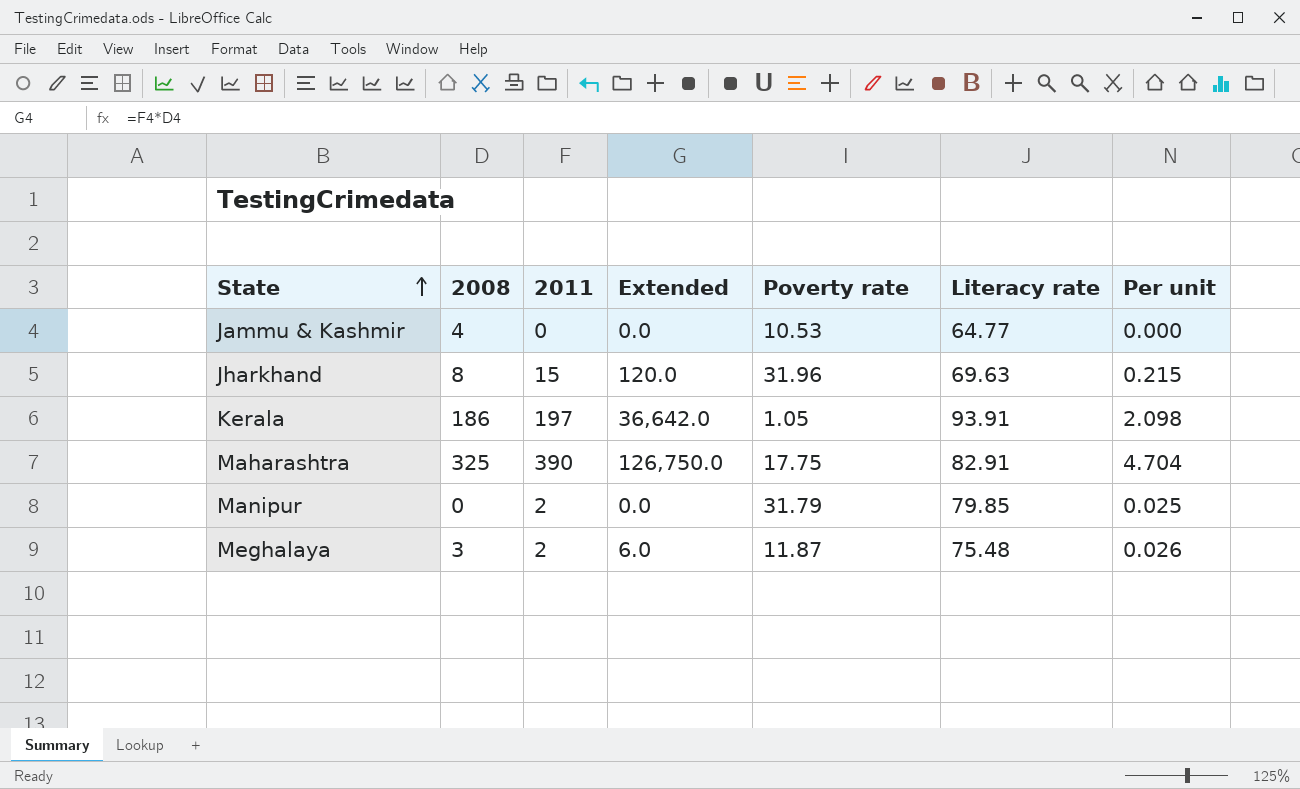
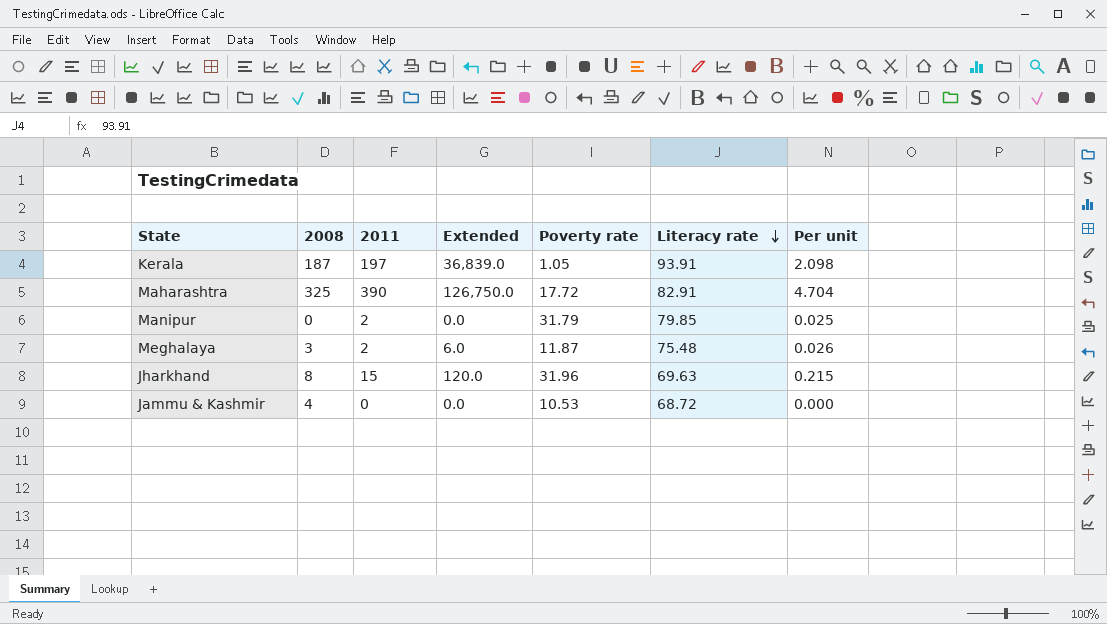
row order: State ascending -> Literacy rate descending
Kerala | 2008: 186 -> 187
Kerala | Extended: 36,642.0 -> 36,839.0
Maharashtra | Poverty rate: 17.75 -> 17.72
Jammu & Kashmir | Literacy rate: 64.77 -> 68.72

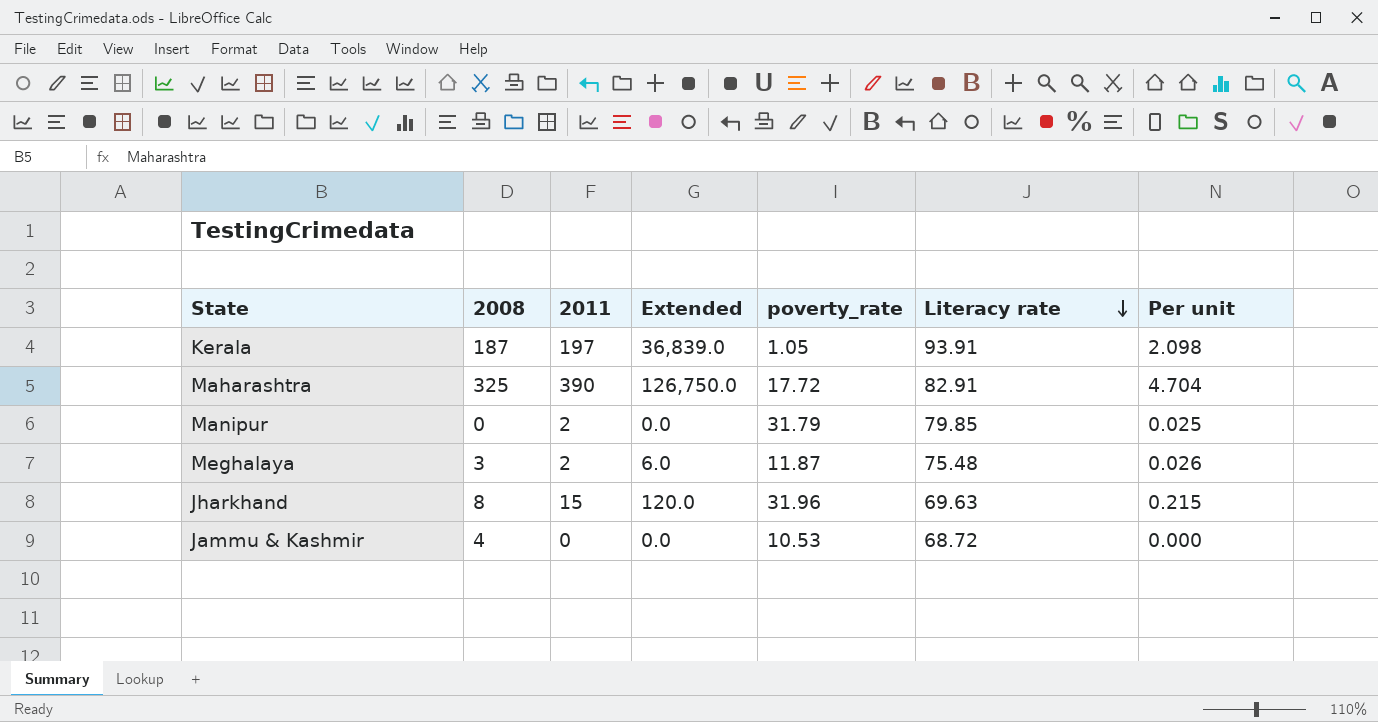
column name: Poverty rate -> poverty_rate

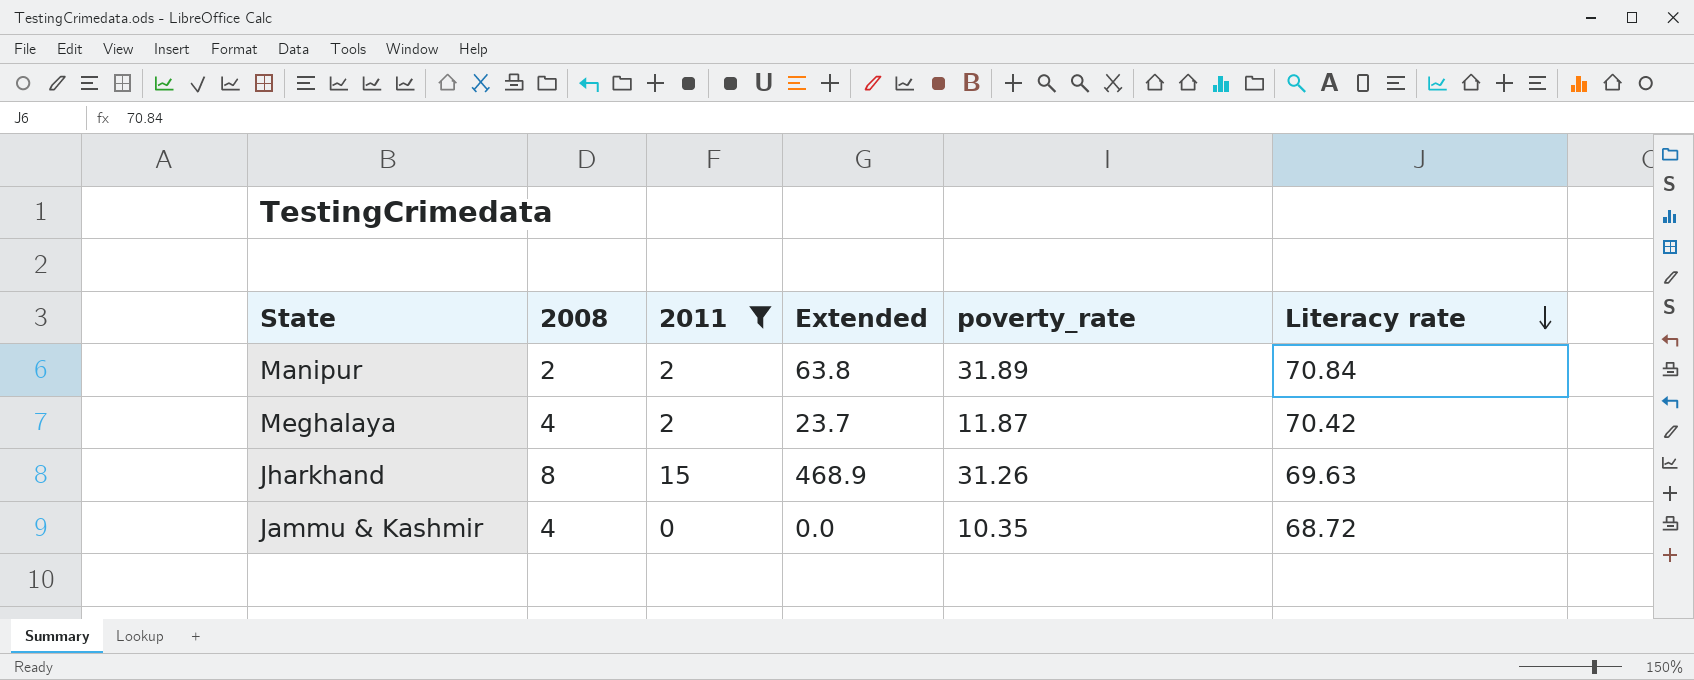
filter: none -> 2011 <= 15
column Per unit | formula: [2011] / [Literacy rate] -> none
column Extended | formula: [2008] * [2011] -> [2011] * [poverty_rate]
Manipur | 2008: 0 -> 2
Manipur | poverty_rate: 31.79 -> 31.89
Manipur | Literacy rate: 79.85 -> 70.84
Meghalaya | 2008: 3 -> 4
Meghalaya | Literacy rate: 75.48 -> 70.42
Jharkhand | poverty_rate: 31.96 -> 31.26
Jammu & Kashmir | poverty_rate: 10.53 -> 10.35

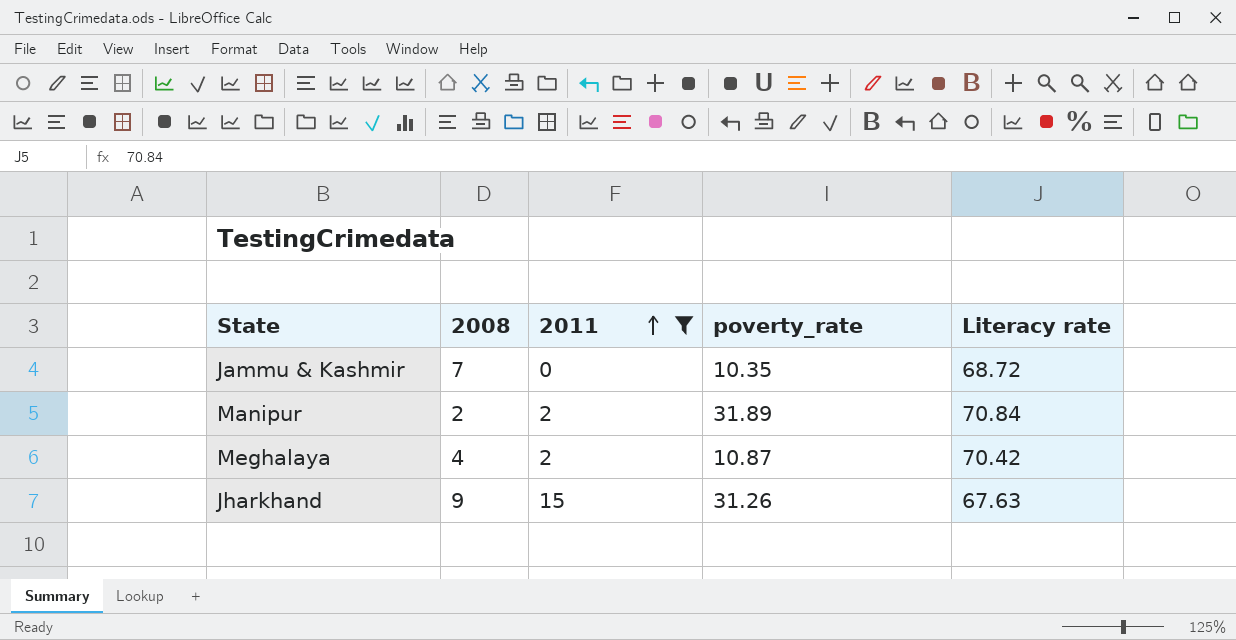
row order: Literacy rate descending -> 2011 ascending
column Extended | formula: [2011] * [poverty_rate] -> none
Jammu & Kashmir | 2008: 4 -> 7
Meghalaya | poverty_rate: 11.87 -> 10.87
Jharkhand | 2008: 8 -> 9
Jharkhand | Literacy rate: 69.63 -> 67.63

